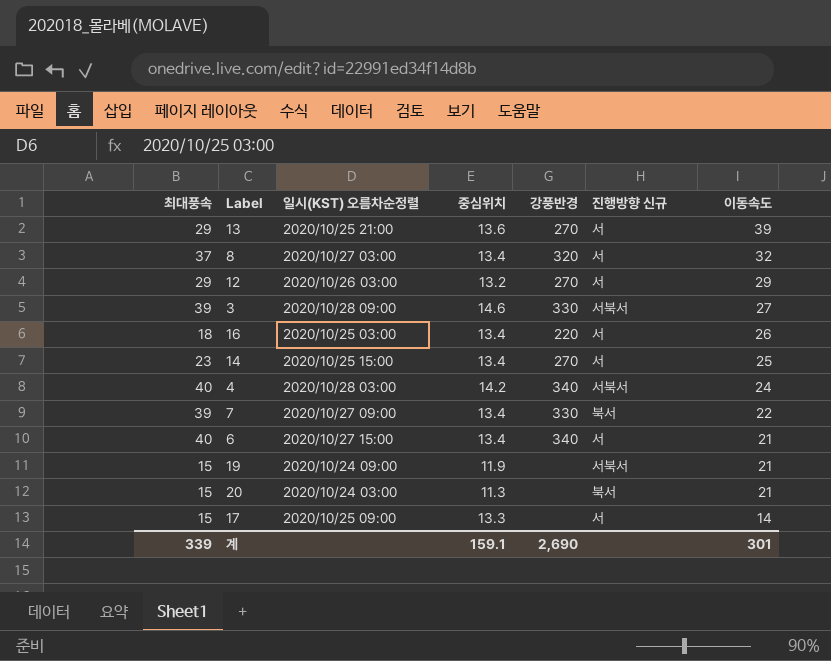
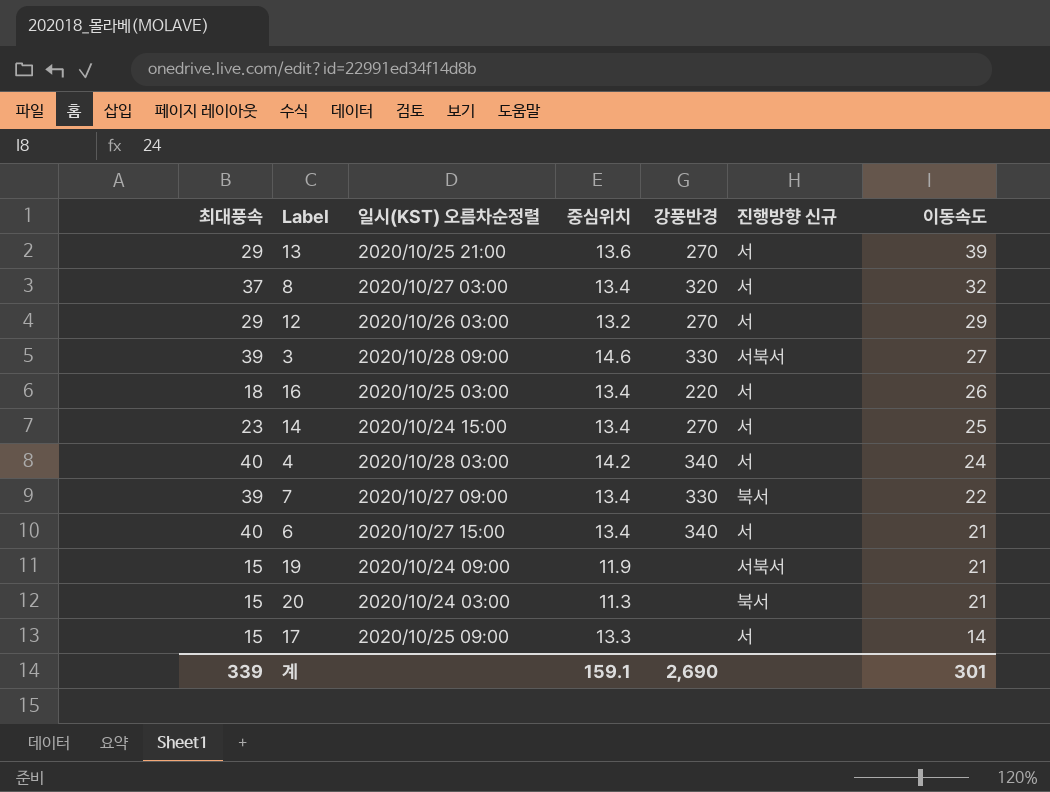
14 | 일시(KST) 오름차순정렬: 2020/10/25 15:00 -> 2020/10/24 15:00
4 | 진행방향 신규: 서북서 -> 서

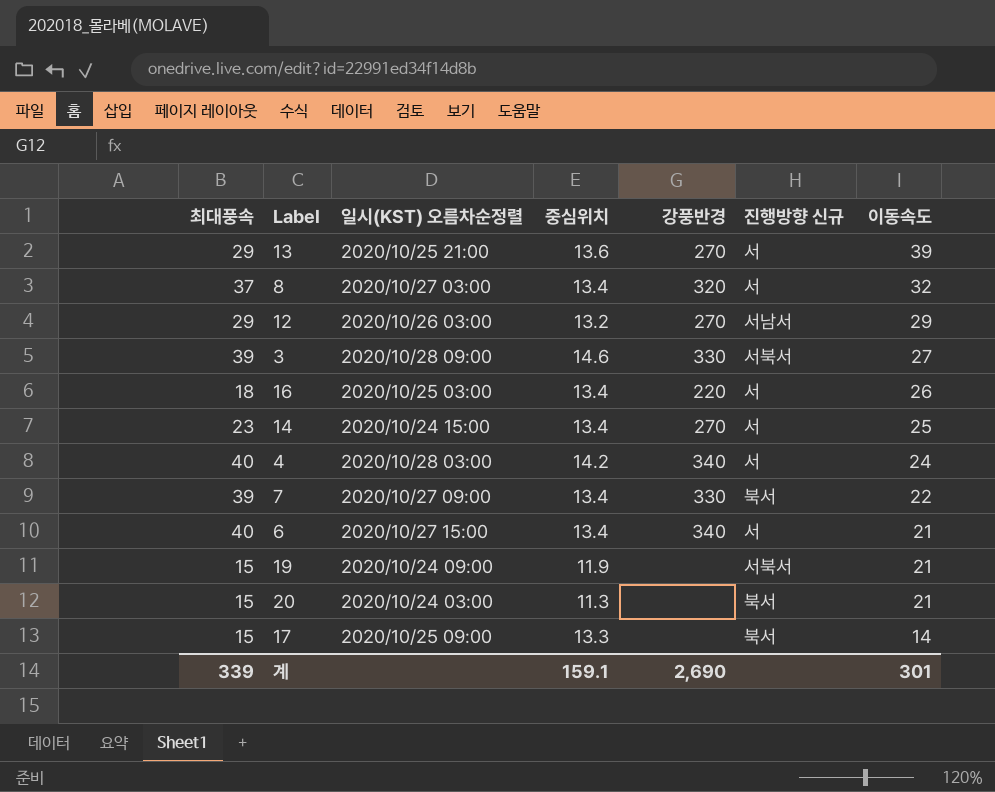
12 | 진행방향 신규: 서 -> 서남서
17 | 진행방향 신규: 서 -> 북서

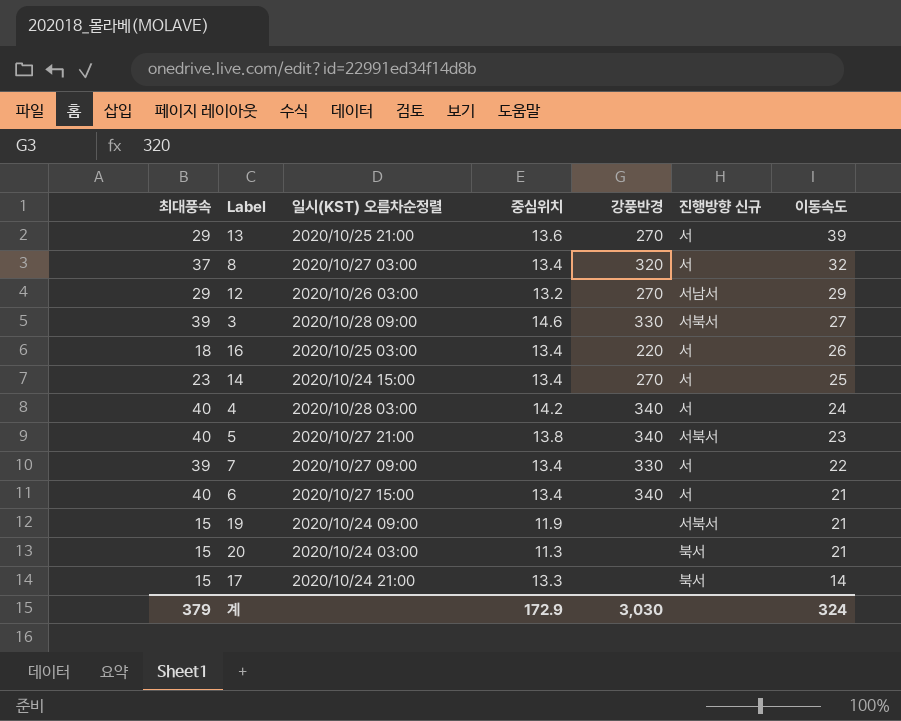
row 5: none -> 40 | 2020/10/27 21:00 | 13.8 | 340 | 서북서 | 23
7 | 진행방향 신규: 북서 -> 서
17 | 일시(KST) 오름차순정렬: 2020/10/25 09:00 -> 2020/10/24 21:00
계 | 최대풍속: 339 -> 379
계 | 중심위치: 159.1 -> 172.9
계 | 강풍반경: 2,690 -> 3,030
계 | 이동속도: 301 -> 324

